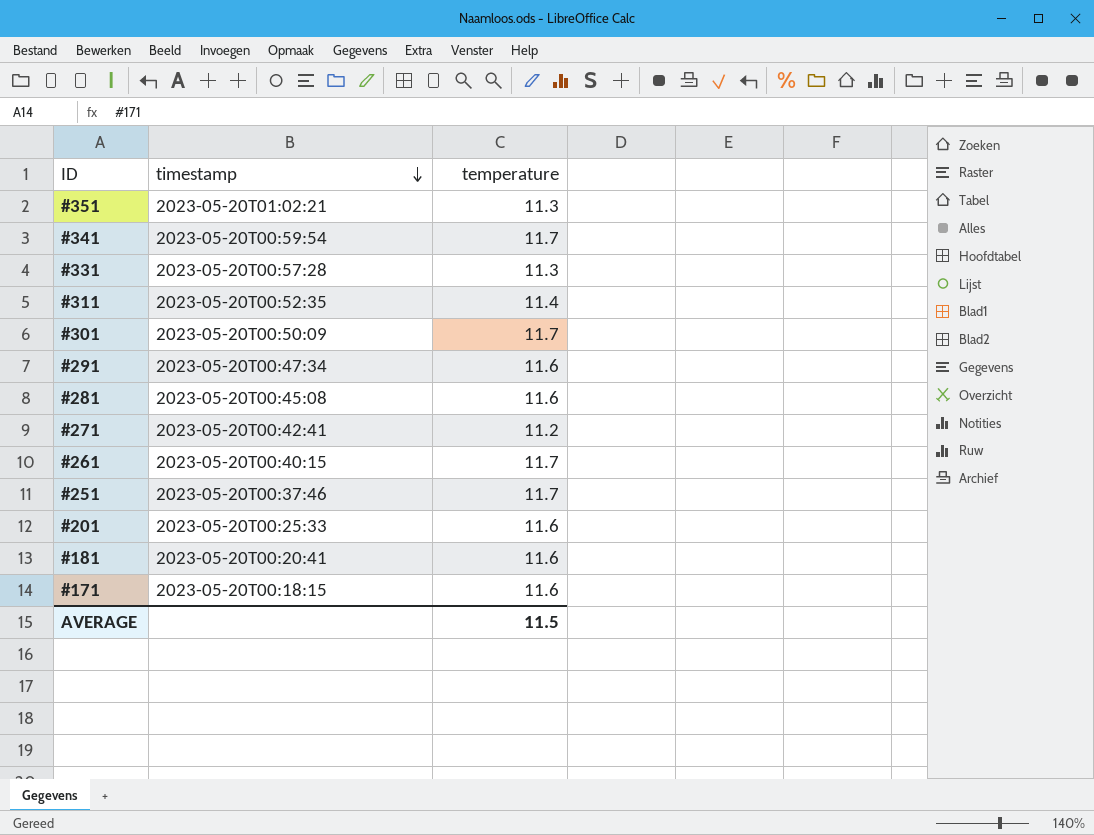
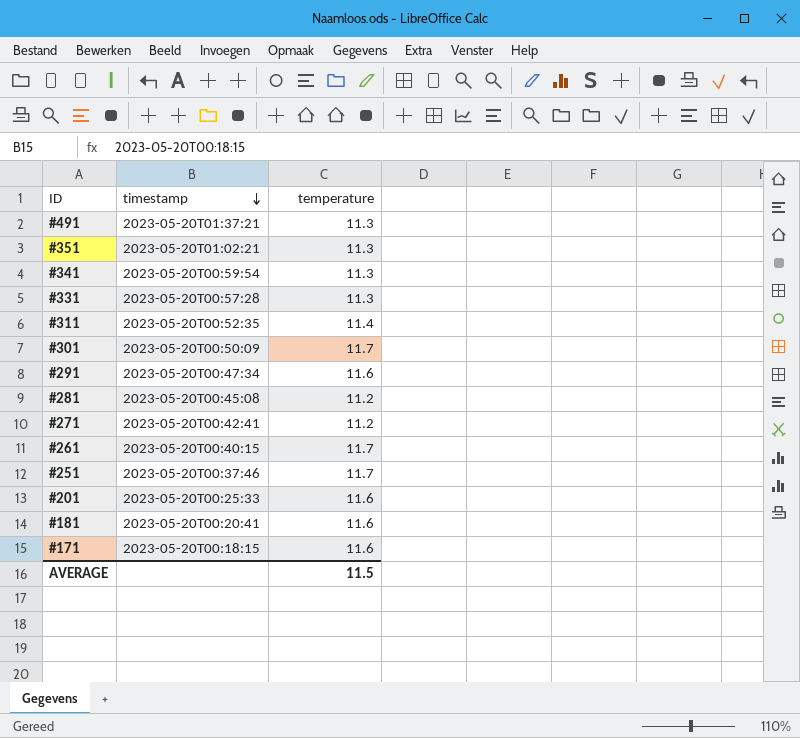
row #491: none -> 2023-05-20T01:37:21 | 11.3
#341 | temperature: 11.7 -> 11.3
#281 | temperature: 11.6 -> 11.2

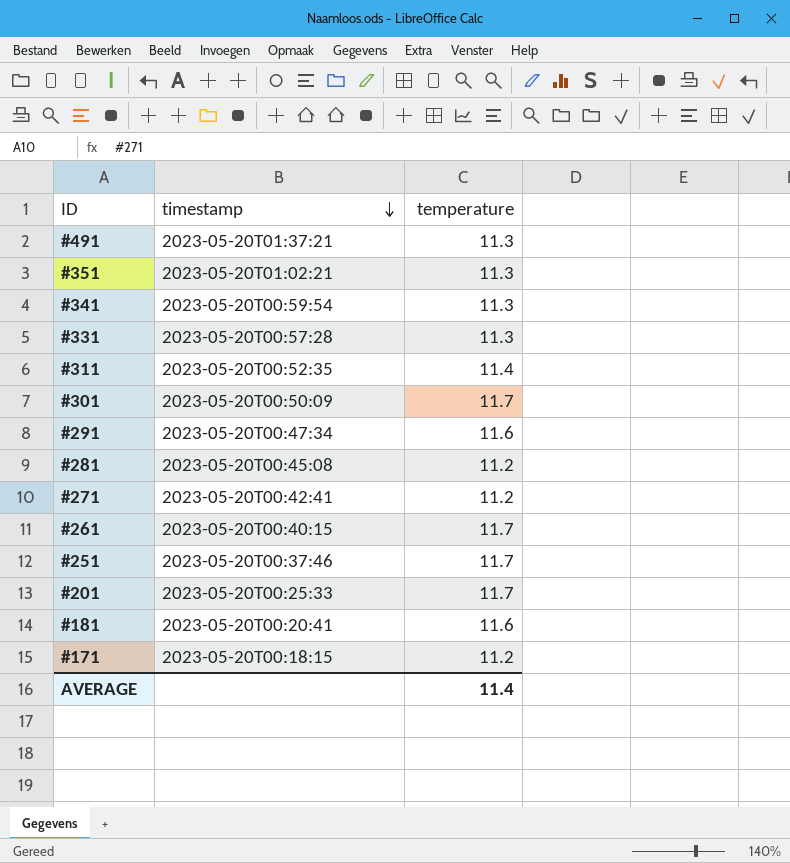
#201 | temperature: 11.6 -> 11.7
#171 | temperature: 11.6 -> 11.2
AVERAGE | temperature: 11.5 -> 11.4

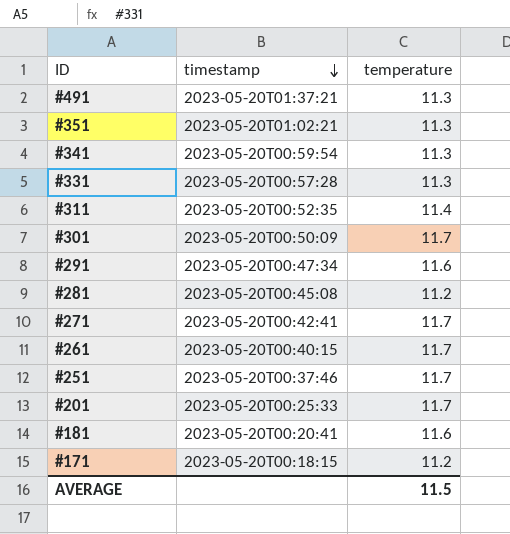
#271 | temperature: 11.2 -> 11.7
AVERAGE | temperature: 11.4 -> 11.5

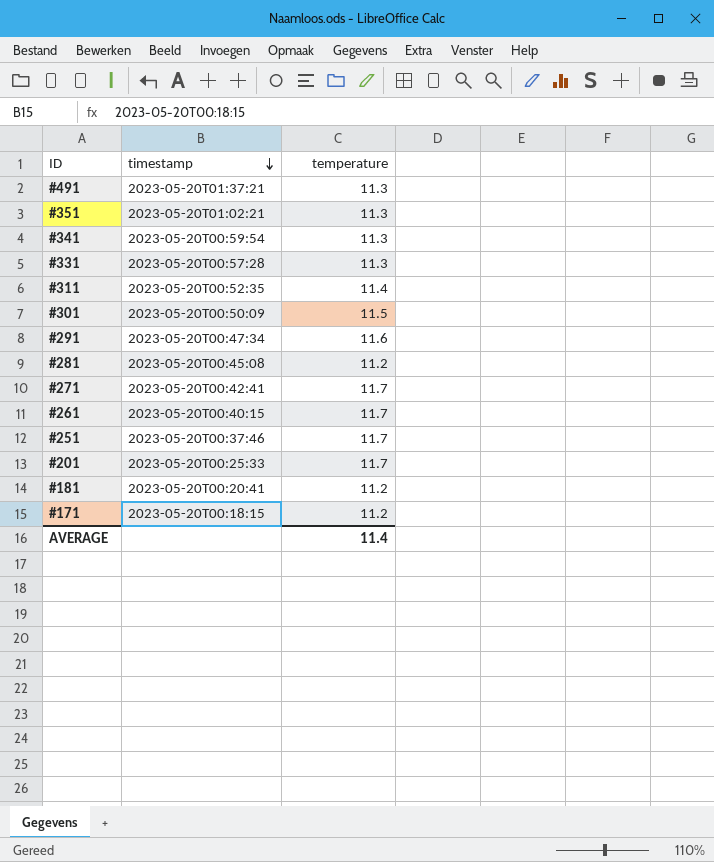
#301 | temperature: 11.7 -> 11.5
#181 | temperature: 11.6 -> 11.2
AVERAGE | temperature: 11.5 -> 11.4

